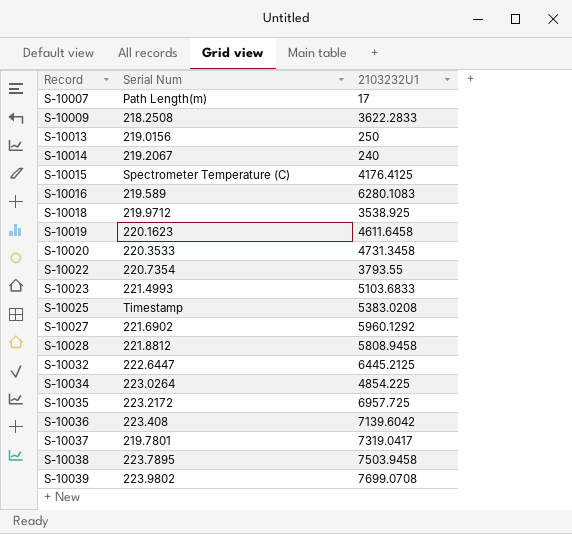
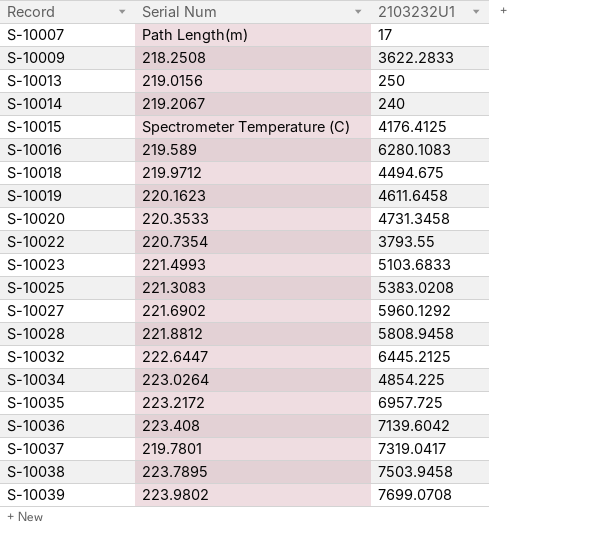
S-10018 | 2103232U1: 3538.925 -> 4494.675
S-10025 | Serial Num: Timestamp -> 221.3083

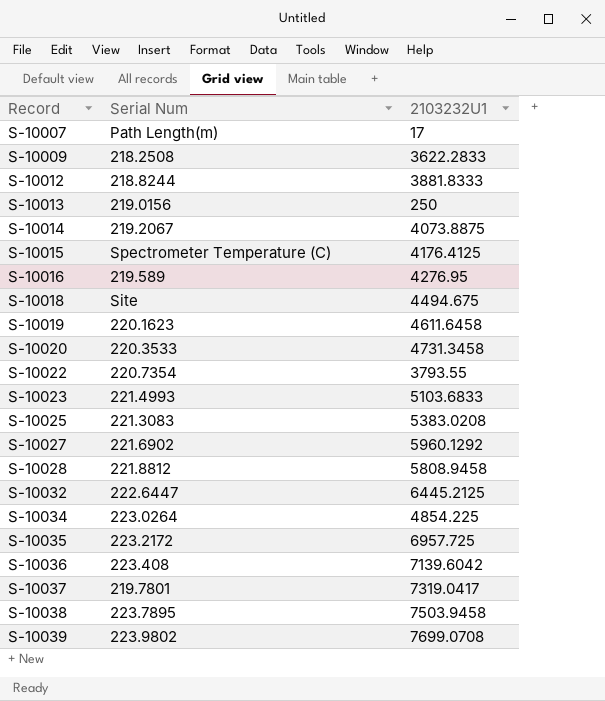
row S-10012: none -> 218.8244 | 3881.8333
S-10014 | 2103232U1: 240 -> 4073.8875
S-10016 | 2103232U1: 6280.1083 -> 4276.95
S-10018 | Serial Num: 219.9712 -> Site

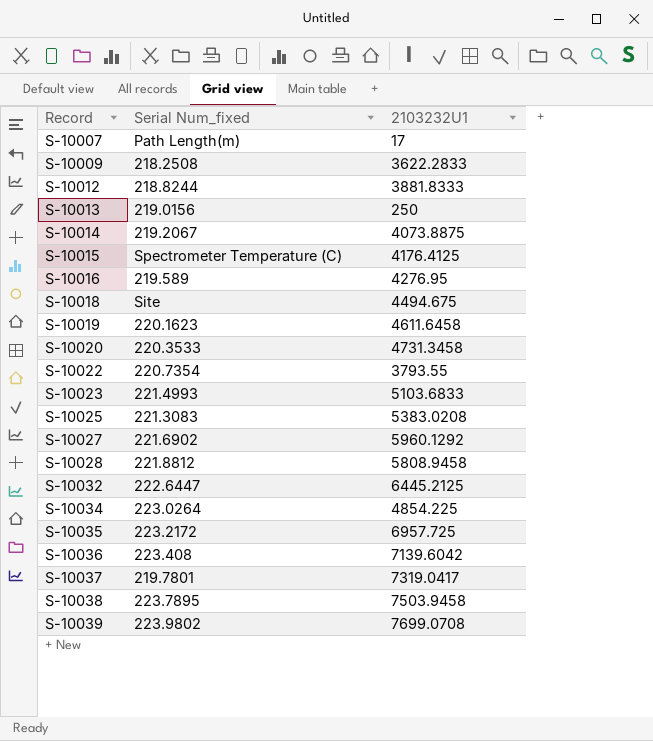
column name: Serial Num -> Serial Num_fixed

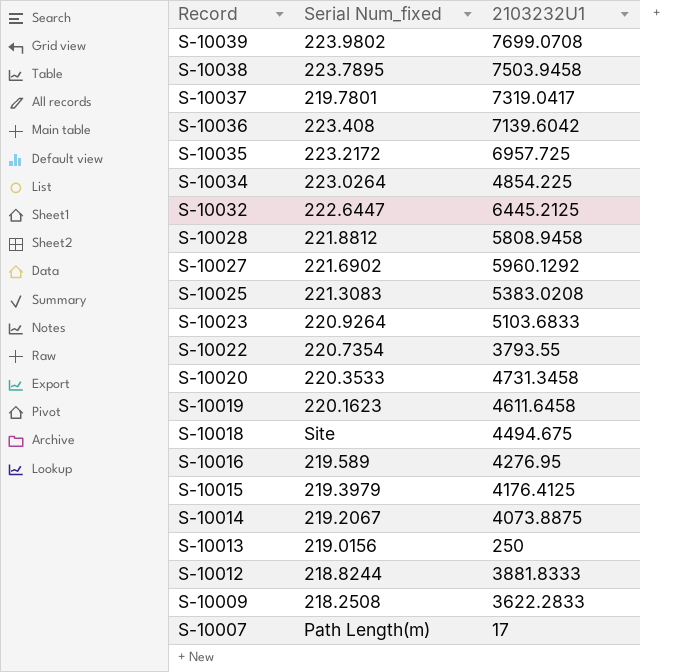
row order: Record ascending -> Record descending
S-10023 | Serial Num_fixed: 221.4993 -> 220.9264
S-10015 | Serial Num_fixed: Spectrometer Temperature (C) -> 219.3979

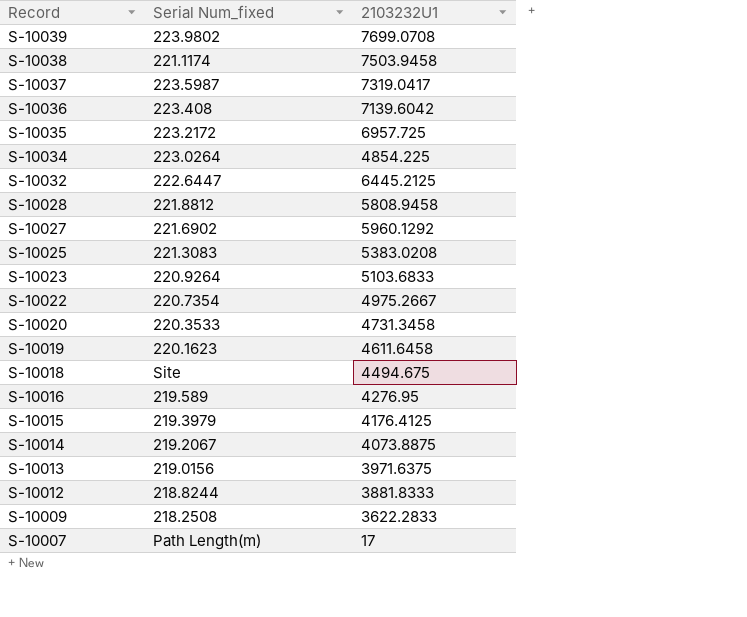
S-10038 | Serial Num_fixed: 223.7895 -> 221.1174
S-10037 | Serial Num_fixed: 219.7801 -> 223.5987
S-10022 | 2103232U1: 3793.55 -> 4975.2667
S-10013 | 2103232U1: 250 -> 3971.6375

